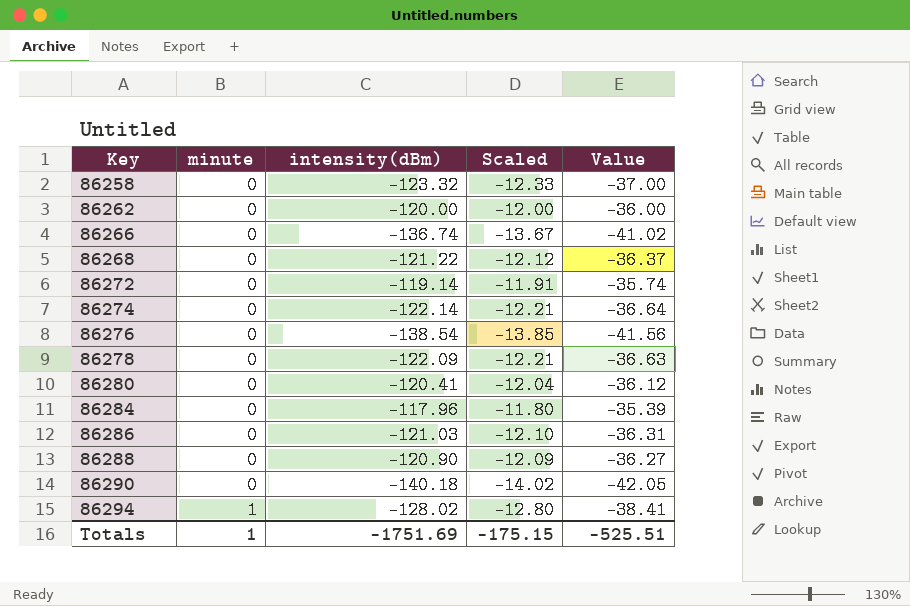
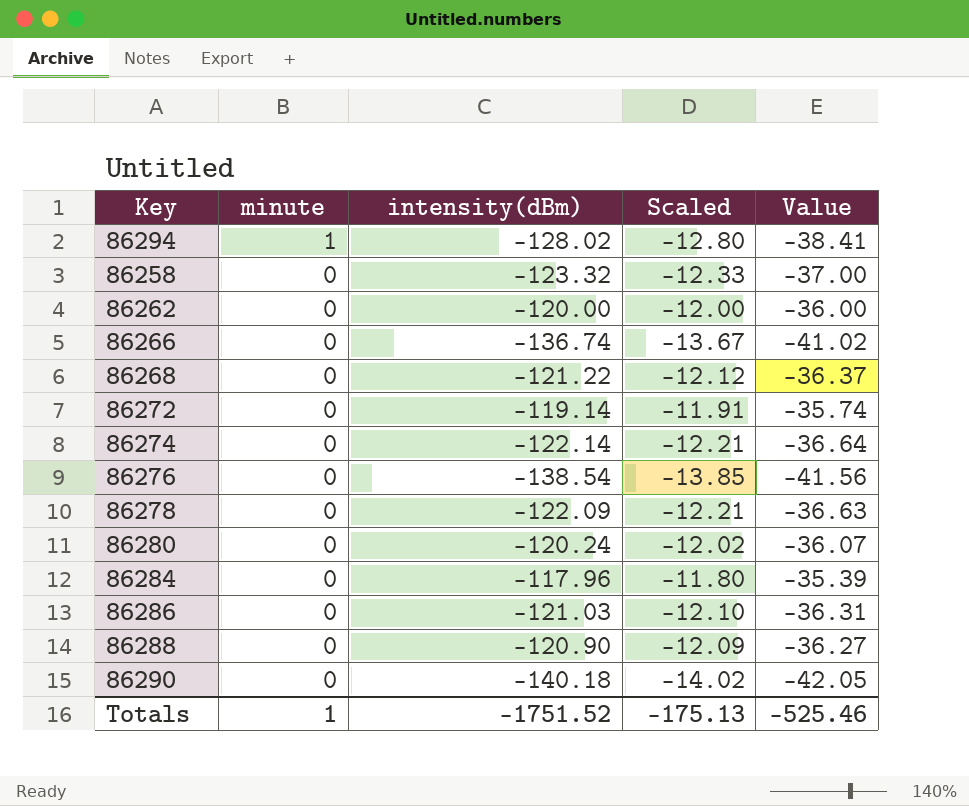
row order: Key ascending -> minute descending
86280 | intensity(dBm): -120.41 -> -120.24
86280 | Scaled: -12.04 -> -12.02
86280 | Value: -36.12 -> -36.07
Totals | intensity(dBm): -1751.69 -> -1751.52
Totals | Scaled: -175.15 -> -175.13
Totals | Value: -525.51 -> -525.46

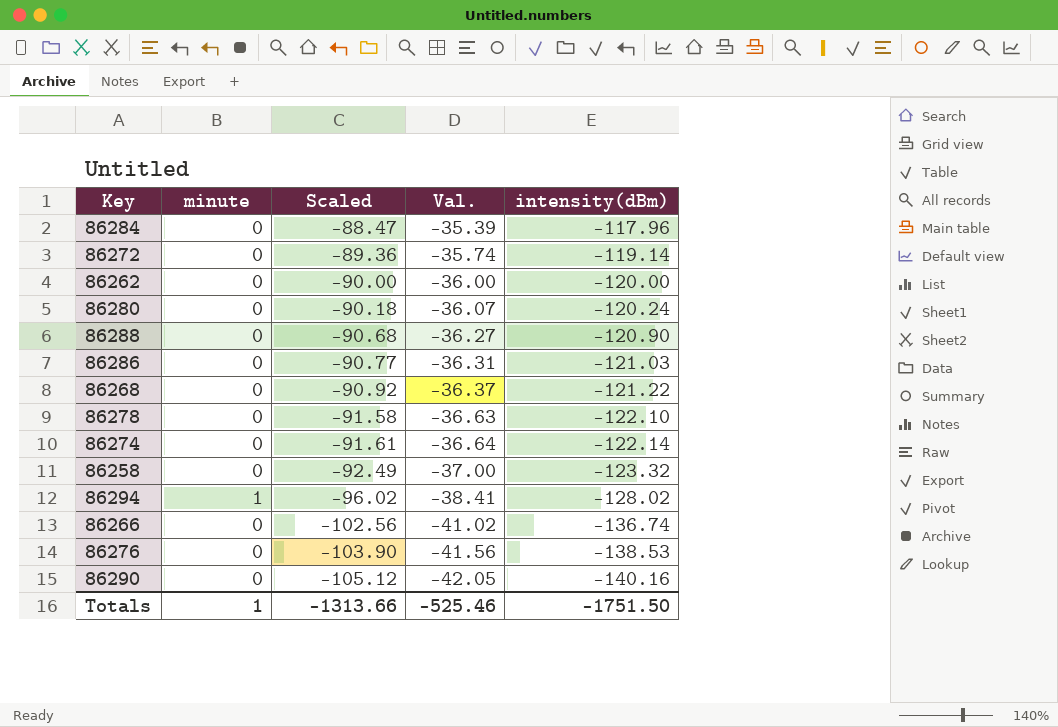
row order: minute descending -> Scaled descending
column Scaled | formula: [intensity(dBm)] * 0.1 -> [intensity(dBm)] * 0.75
column name: Value -> Val.
column intensity(dBm) | position: 3 -> 5
86278 | intensity(dBm): -122.09 -> -122.10
86276 | intensity(dBm): -138.54 -> -138.53
86290 | intensity(dBm): -140.18 -> -140.16
Totals | Scaled: -175.13 -> -1313.66
Totals | intensity(dBm): -1751.52 -> -1751.50

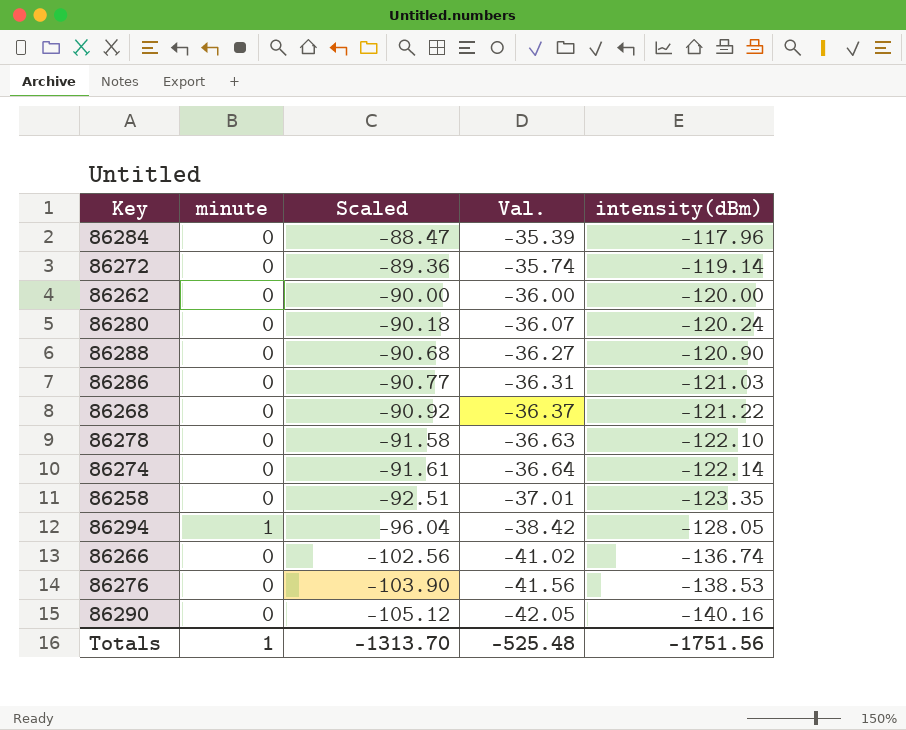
86258 | Scaled: -92.49 -> -92.51
86258 | Val.: -37.00 -> -37.01
86258 | intensity(dBm): -123.32 -> -123.35
86294 | Scaled: -96.02 -> -96.04
86294 | Val.: -38.41 -> -38.42
86294 | intensity(dBm): -128.02 -> -128.05
Totals | Scaled: -1313.66 -> -1313.70
Totals | Val.: -525.46 -> -525.48
Totals | intensity(dBm): -1751.50 -> -1751.56

